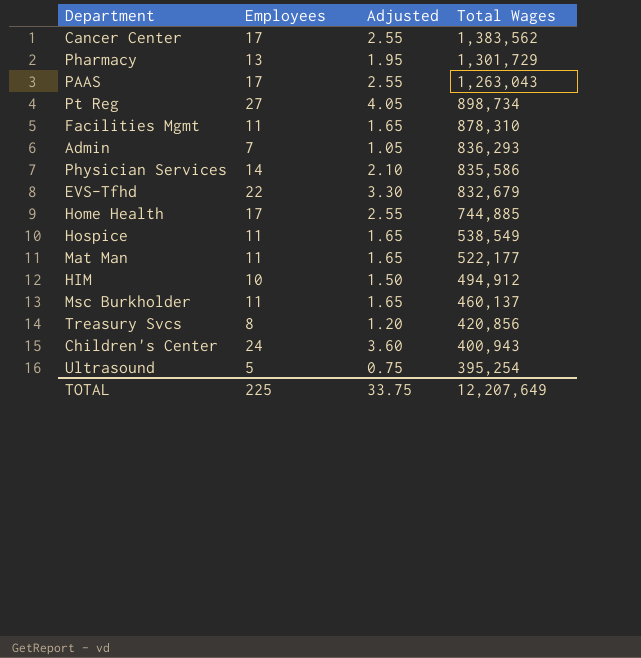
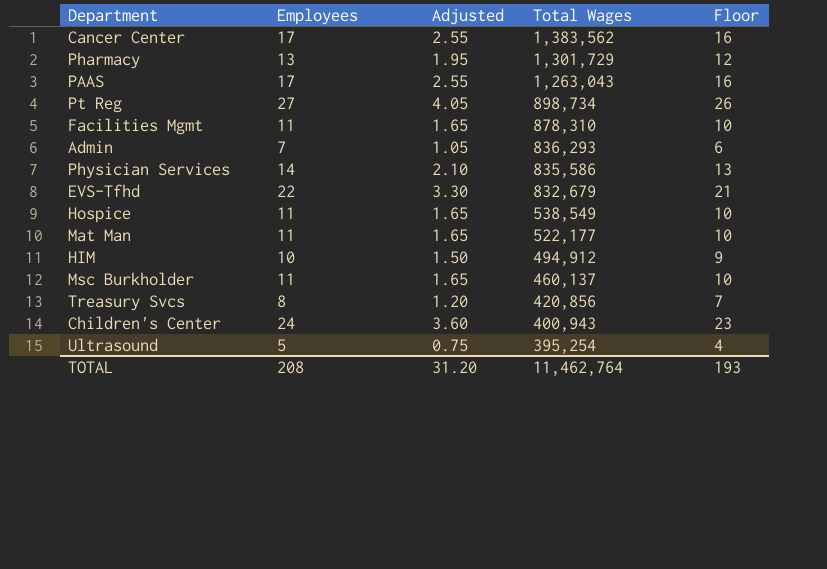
column Floor | formula: none -> [Employees] - 1
row Home Health: 17 | 2.55 | 744,885 -> none
TOTAL | Employees: 225 -> 208
TOTAL | Adjusted: 33.75 -> 31.20
TOTAL | Total Wages: 12,207,649 -> 11,462,764

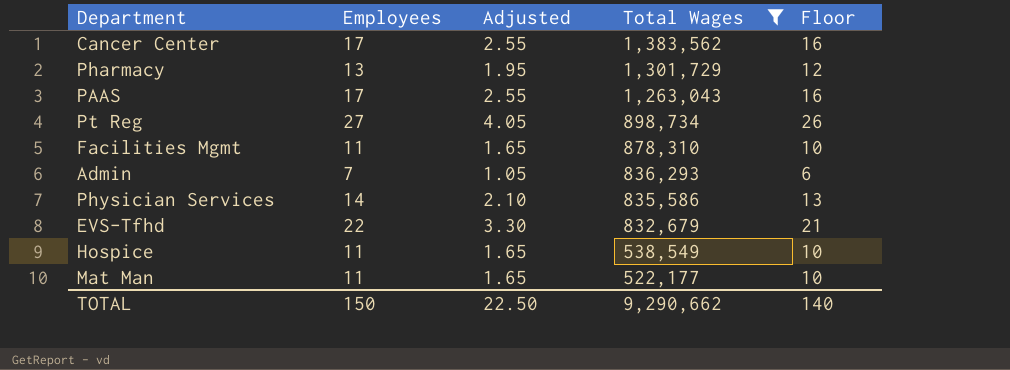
filter: none -> Total Wages >= 522,177
TOTAL | Employees: 208 -> 150
TOTAL | Adjusted: 31.20 -> 22.50
TOTAL | Total Wages: 11,462,764 -> 9,290,662
TOTAL | Floor: 193 -> 140

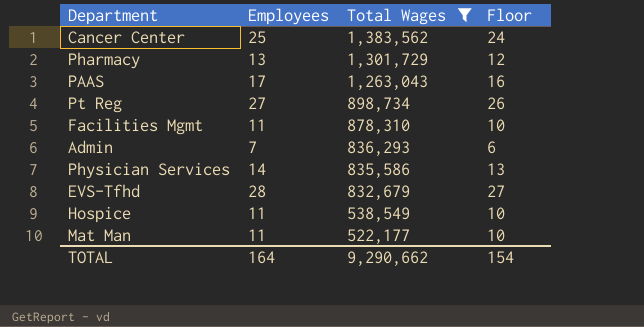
column Adjusted | formula: [Employees] * 0.15 -> none
Cancer Center | Employees: 17 -> 25
Cancer Center | Floor: 16 -> 24
EVS-Tfhd | Employees: 22 -> 28
EVS-Tfhd | Floor: 21 -> 27
TOTAL | Employees: 150 -> 164
TOTAL | Floor: 140 -> 154

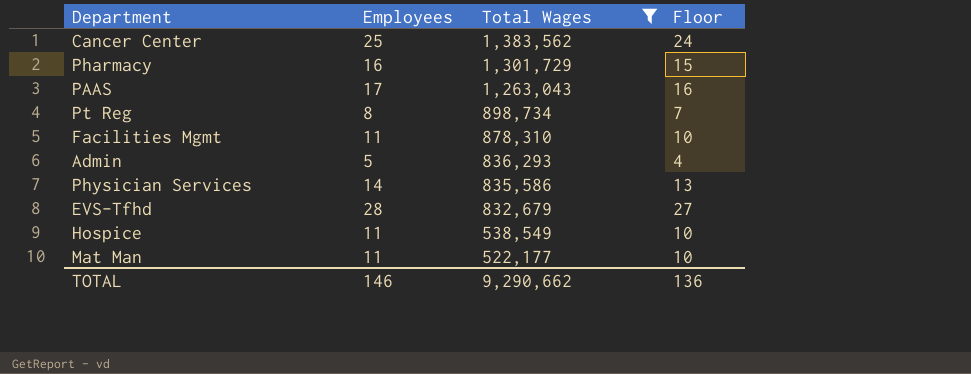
Pharmacy | Employees: 13 -> 16
Pharmacy | Floor: 12 -> 15
Pt Reg | Employees: 27 -> 8
Pt Reg | Floor: 26 -> 7
Admin | Employees: 7 -> 5
Admin | Floor: 6 -> 4
TOTAL | Employees: 164 -> 146
TOTAL | Floor: 154 -> 136

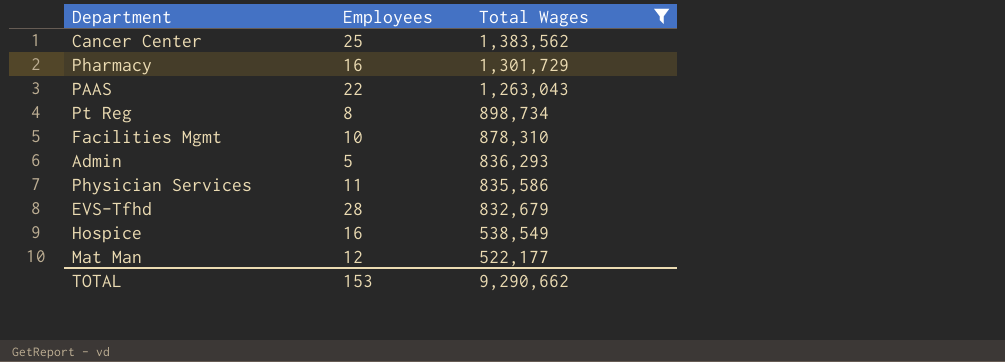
column Floor | formula: [Employees] - 1 -> none
PAAS | Employees: 17 -> 22
Facilities Mgmt | Employees: 11 -> 10
Physician Services | Employees: 14 -> 11
Hospice | Employees: 11 -> 16
Mat Man | Employees: 11 -> 12
TOTAL | Employees: 146 -> 153

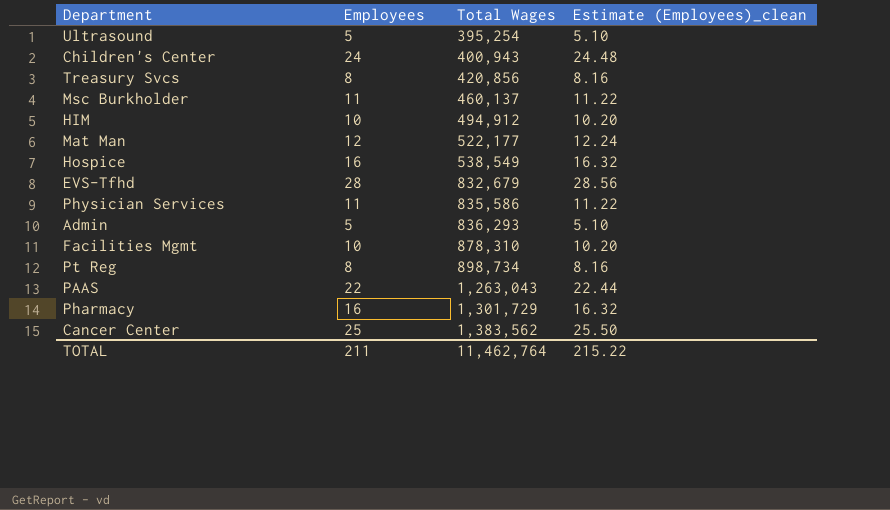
filter: Total Wages >= 522,177 -> none
row order: Total Wages descending -> Total Wages ascending
column Estimate (Employees)_clean | formula: none -> [Employees] * 1.02
TOTAL | Employees: 153 -> 211
TOTAL | Total Wages: 9,290,662 -> 11,462,764

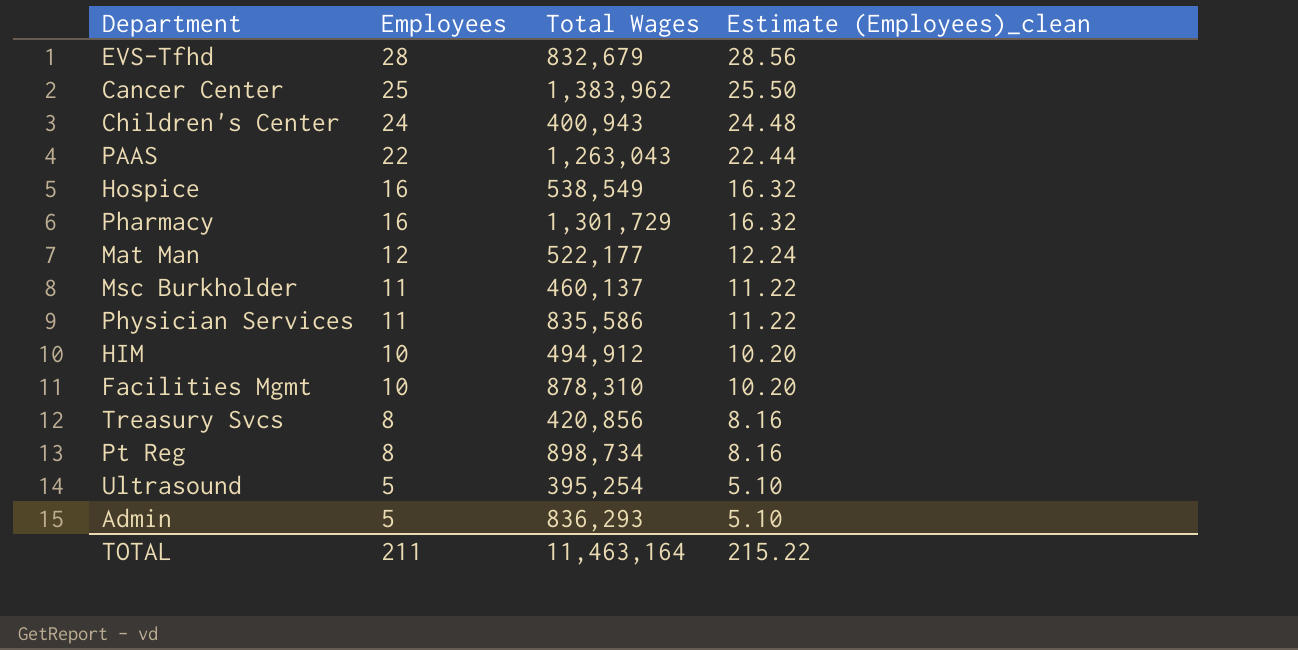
row order: Total Wages ascending -> Employees descending
Cancer Center | Total Wages: 1,383,562 -> 1,383,962
TOTAL | Total Wages: 11,462,764 -> 11,463,164

